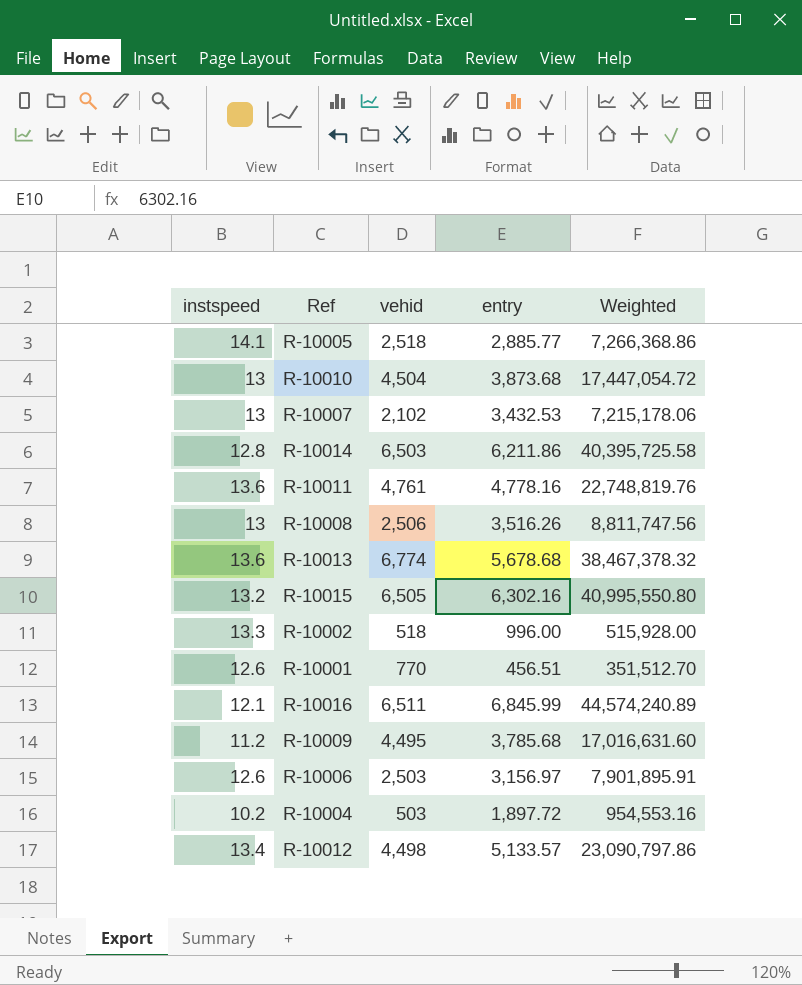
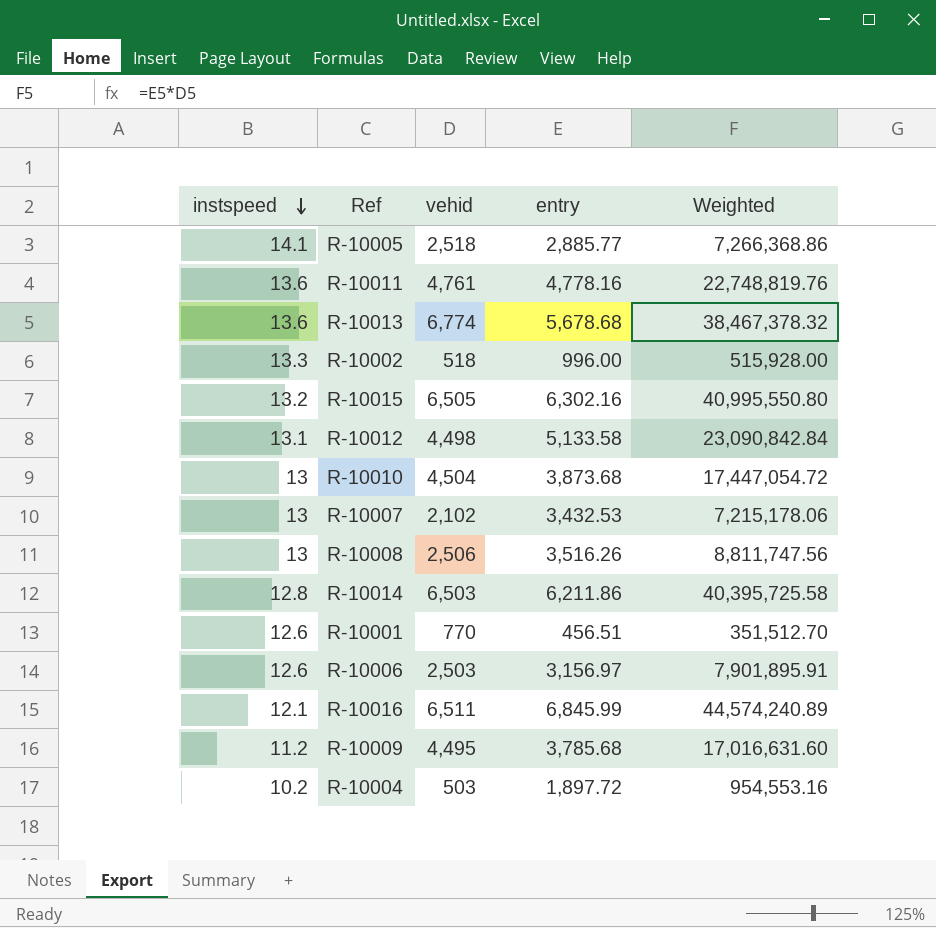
row order: none -> instspeed descending
R-10012 | instspeed: 13.4 -> 13.1
R-10012 | entry: 5,133.57 -> 5,133.58
R-10012 | Weighted: 23,090,797.86 -> 23,090,842.84

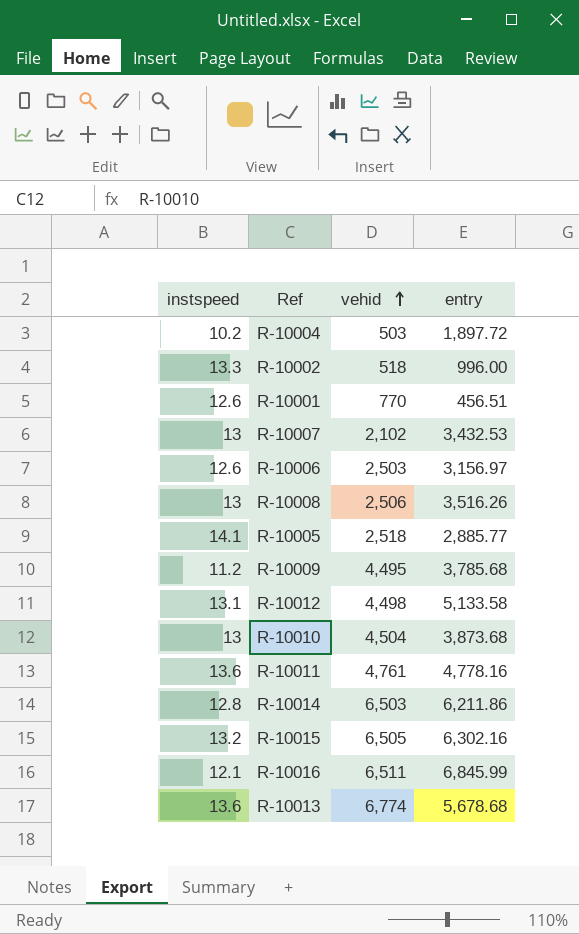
row order: instspeed descending -> vehid ascending
column Weighted | formula: [vehid] * [entry] -> none

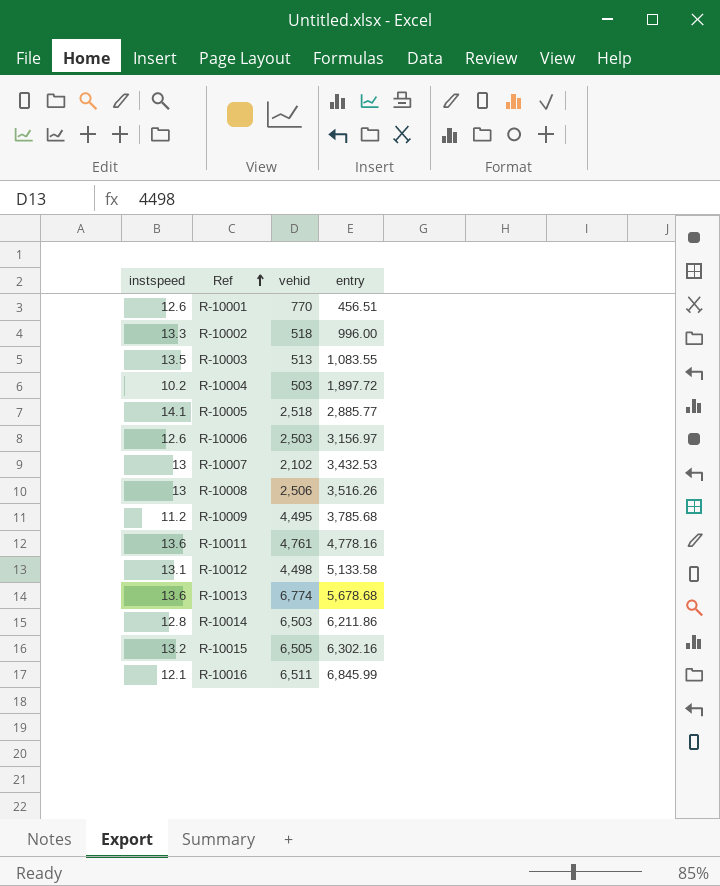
row order: vehid ascending -> Ref ascending
row R-10010: 13 | 4,504 | 3,873.68 -> none
row R-10003: none -> 13.5 | 513 | 1,083.55

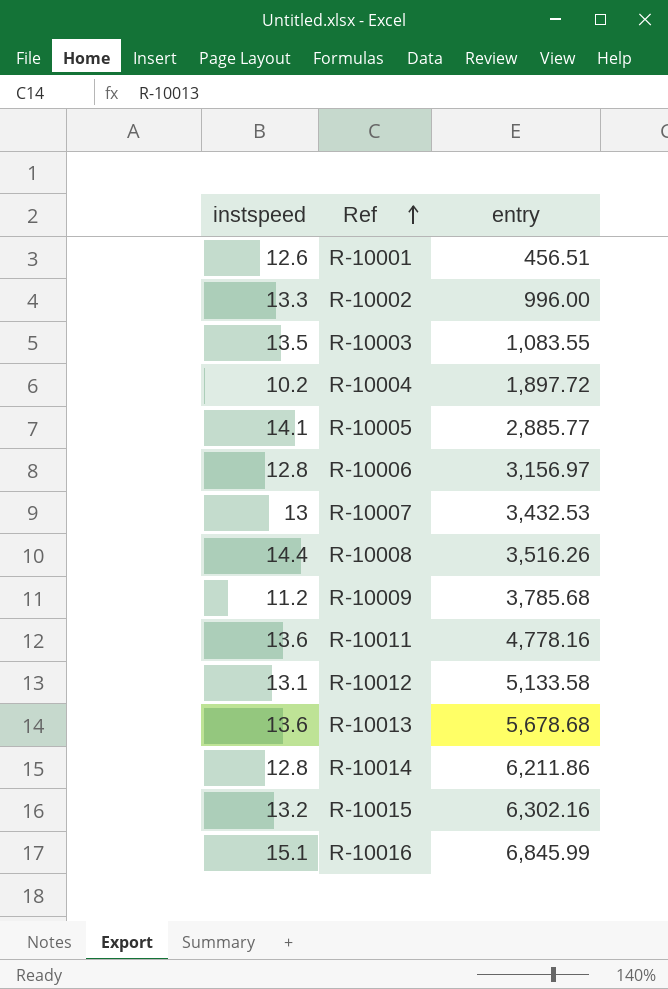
column vehid | position: 3 -> none
R-10006 | instspeed: 12.6 -> 12.8
R-10008 | instspeed: 13 -> 14.4
R-10016 | instspeed: 12.1 -> 15.1

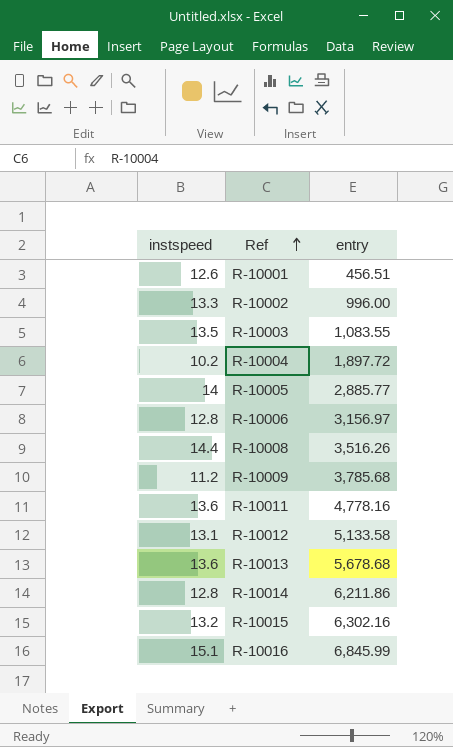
row R-10007: 13 | 3,432.53 -> none
R-10005 | instspeed: 14.1 -> 14

